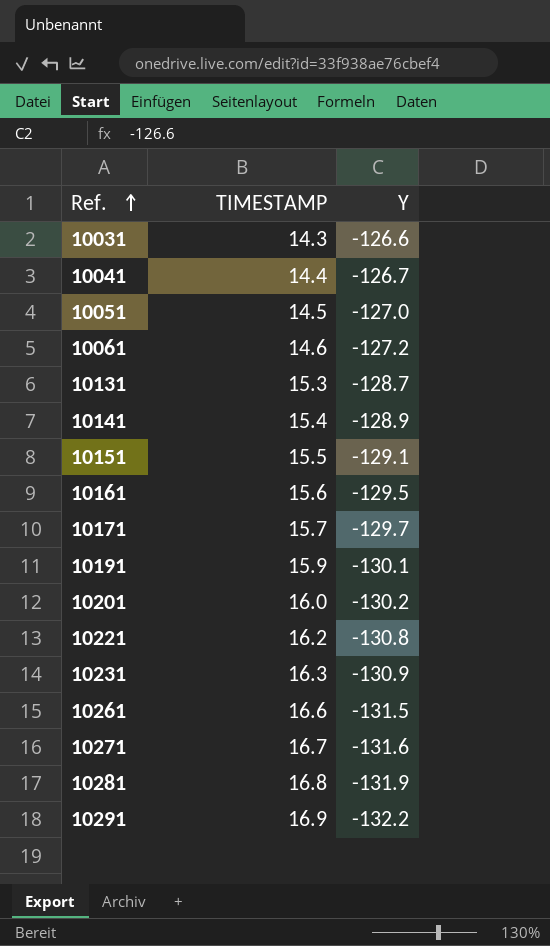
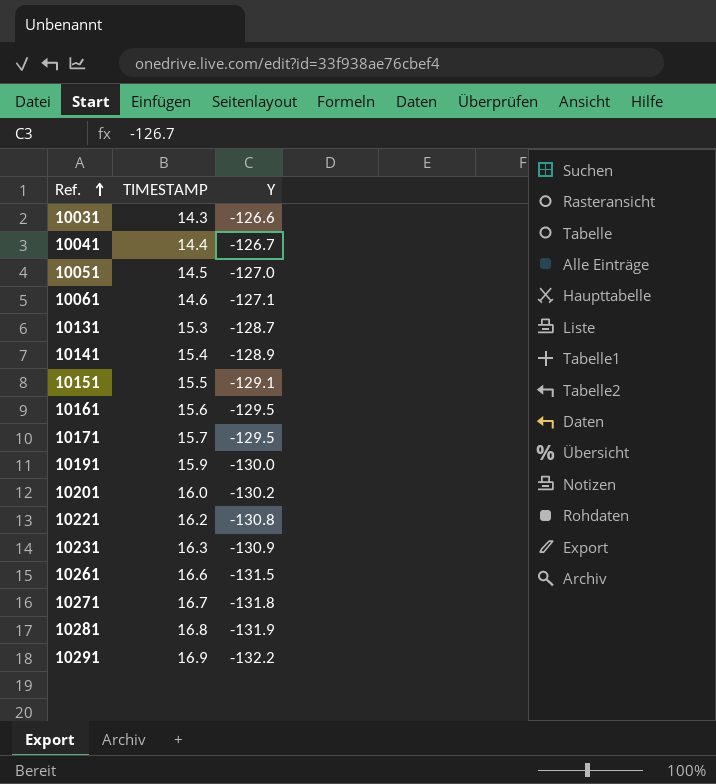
10061 | Y: -127.2 -> -127.1
10171 | Y: -129.7 -> -129.5
10191 | Y: -130.1 -> -130.0
10271 | Y: -131.6 -> -131.8

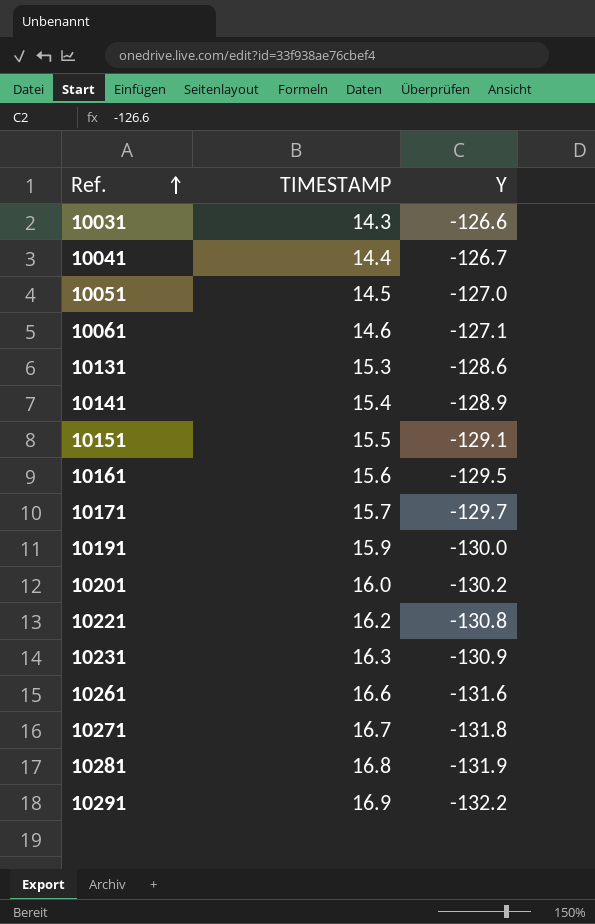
10131 | Y: -128.7 -> -128.6
10171 | Y: -129.5 -> -129.7
10261 | Y: -131.5 -> -131.6

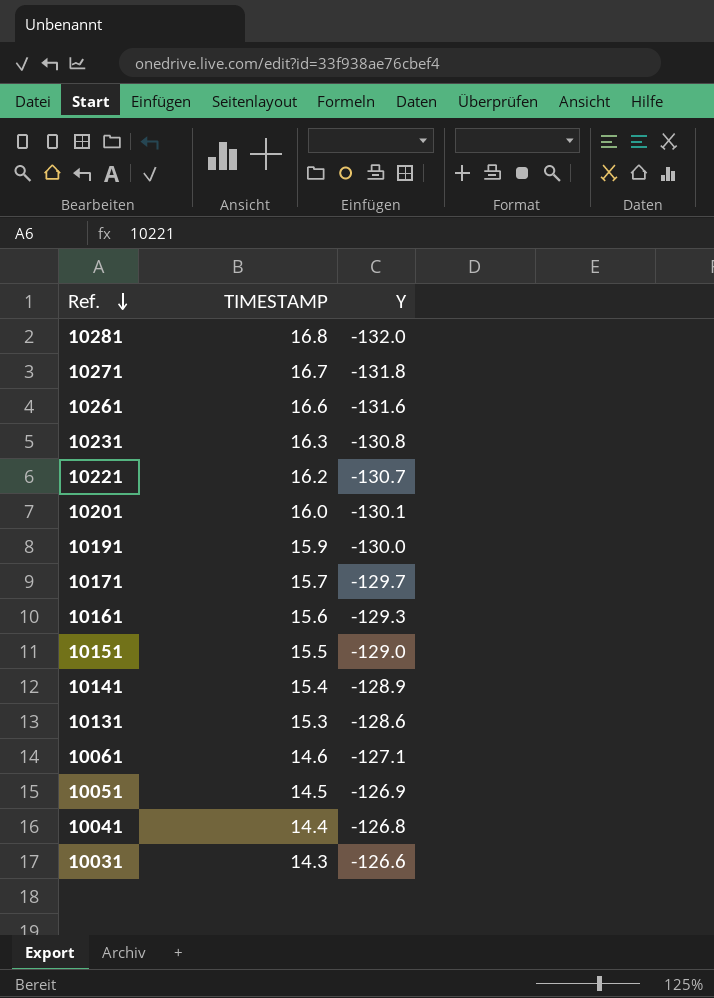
row order: Ref. ascending -> Ref. descending
row 10291: 16.9 | -132.2 -> none
10281 | Y: -131.9 -> -132.0
10231 | Y: -130.9 -> -130.8
10221 | Y: -130.8 -> -130.7
10201 | Y: -130.2 -> -130.1
10161 | Y: -129.5 -> -129.3
10151 | Y: -129.1 -> -129.0
10051 | Y: -127.0 -> -126.9
10041 | Y: -126.7 -> -126.8

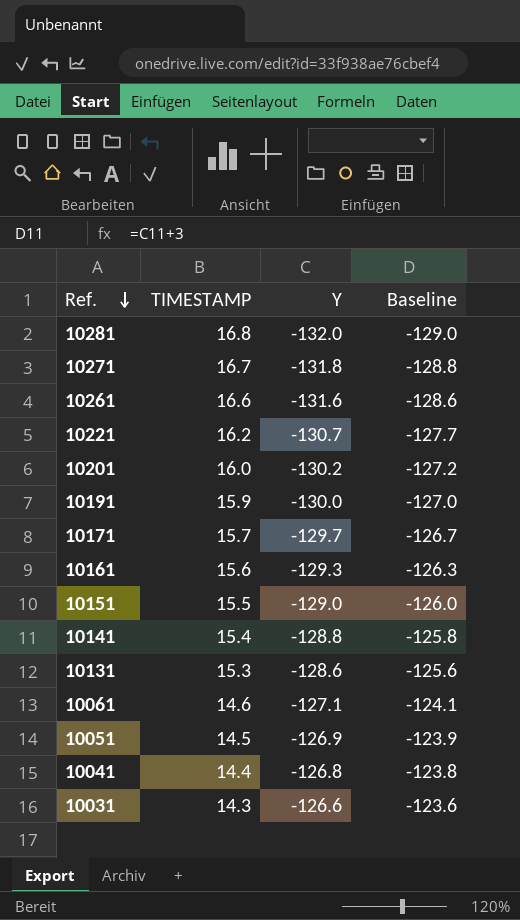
column Baseline | formula: none -> [Y] + 3
row 10231: 16.3 | -130.8 -> none
10201 | Y: -130.1 -> -130.2
10141 | Y: -128.9 -> -128.8

